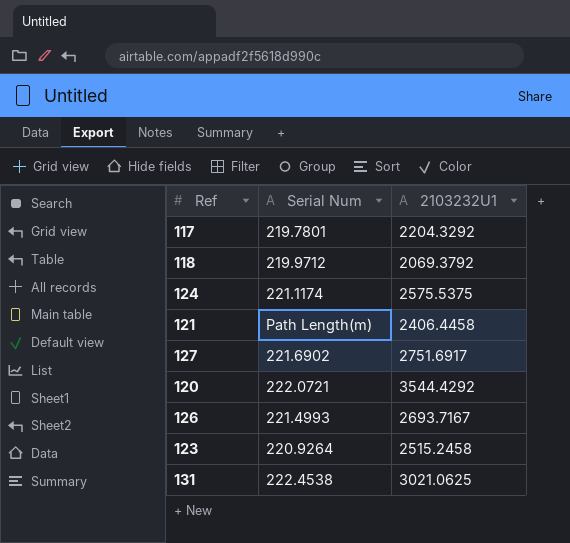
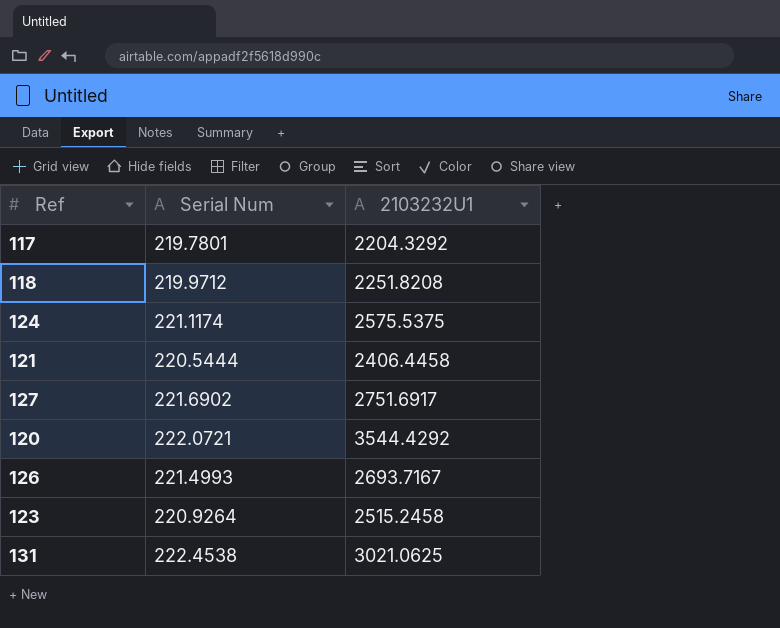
118 | 2103232U1: 2069.3792 -> 2251.8208
121 | Serial Num: Path Length(m) -> 220.5444

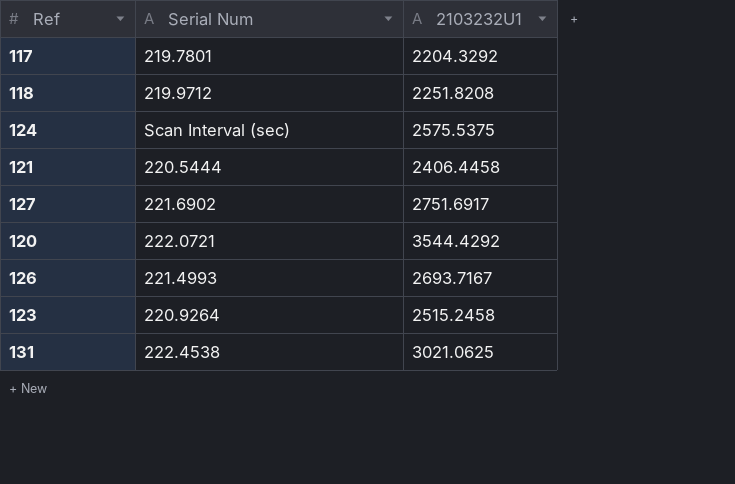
124 | Serial Num: 221.1174 -> Scan Interval (sec)

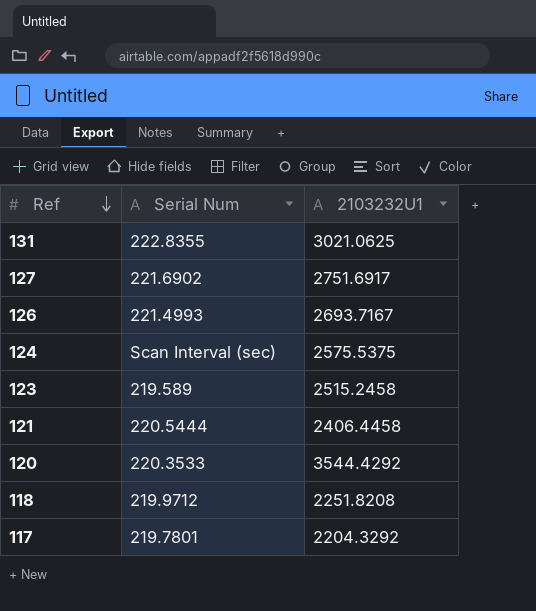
row order: none -> Ref descending
131 | Serial Num: 222.4538 -> 222.8355
123 | Serial Num: 220.9264 -> 219.589
120 | Serial Num: 222.0721 -> 220.3533

